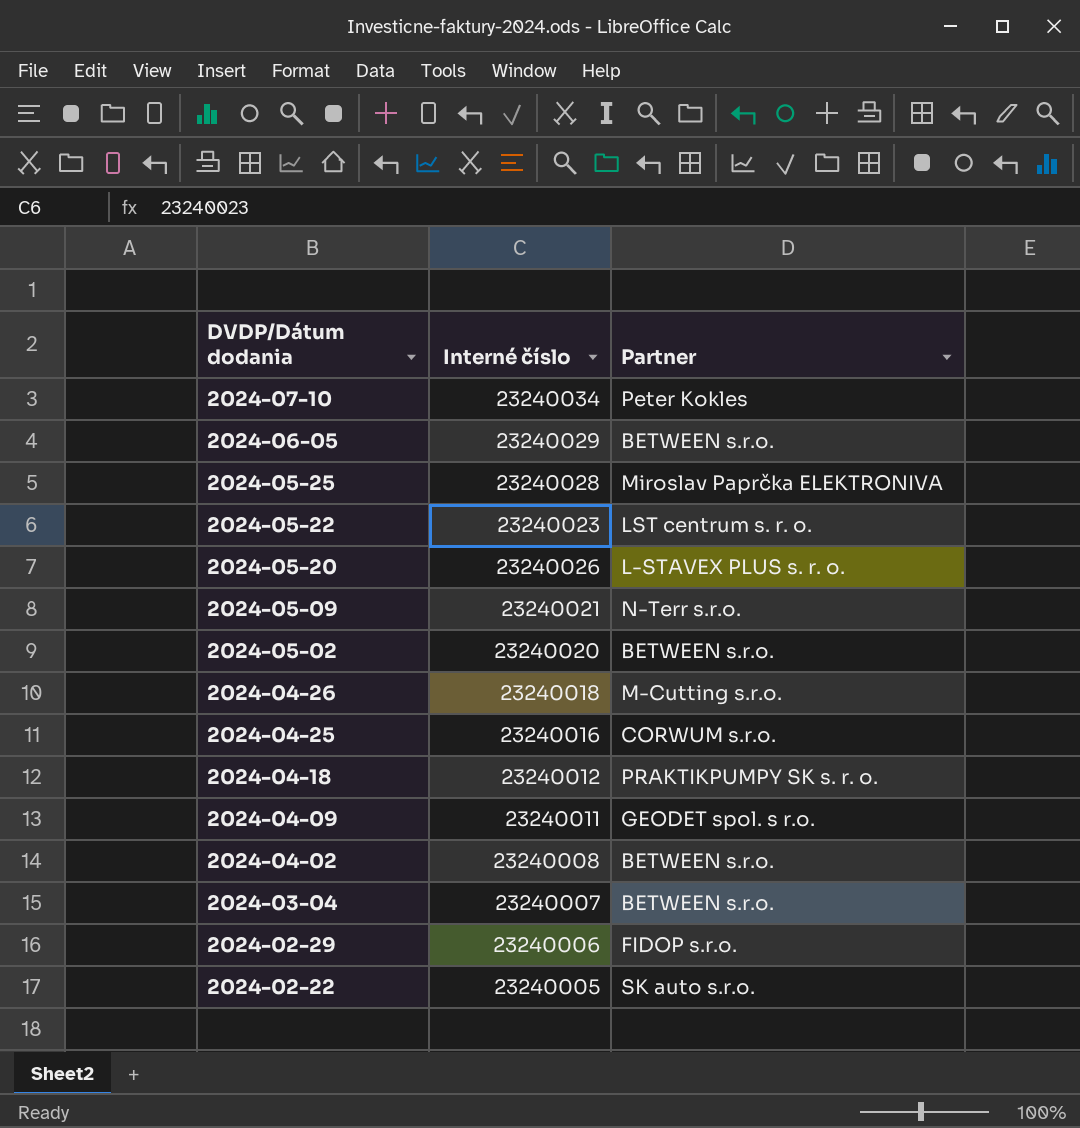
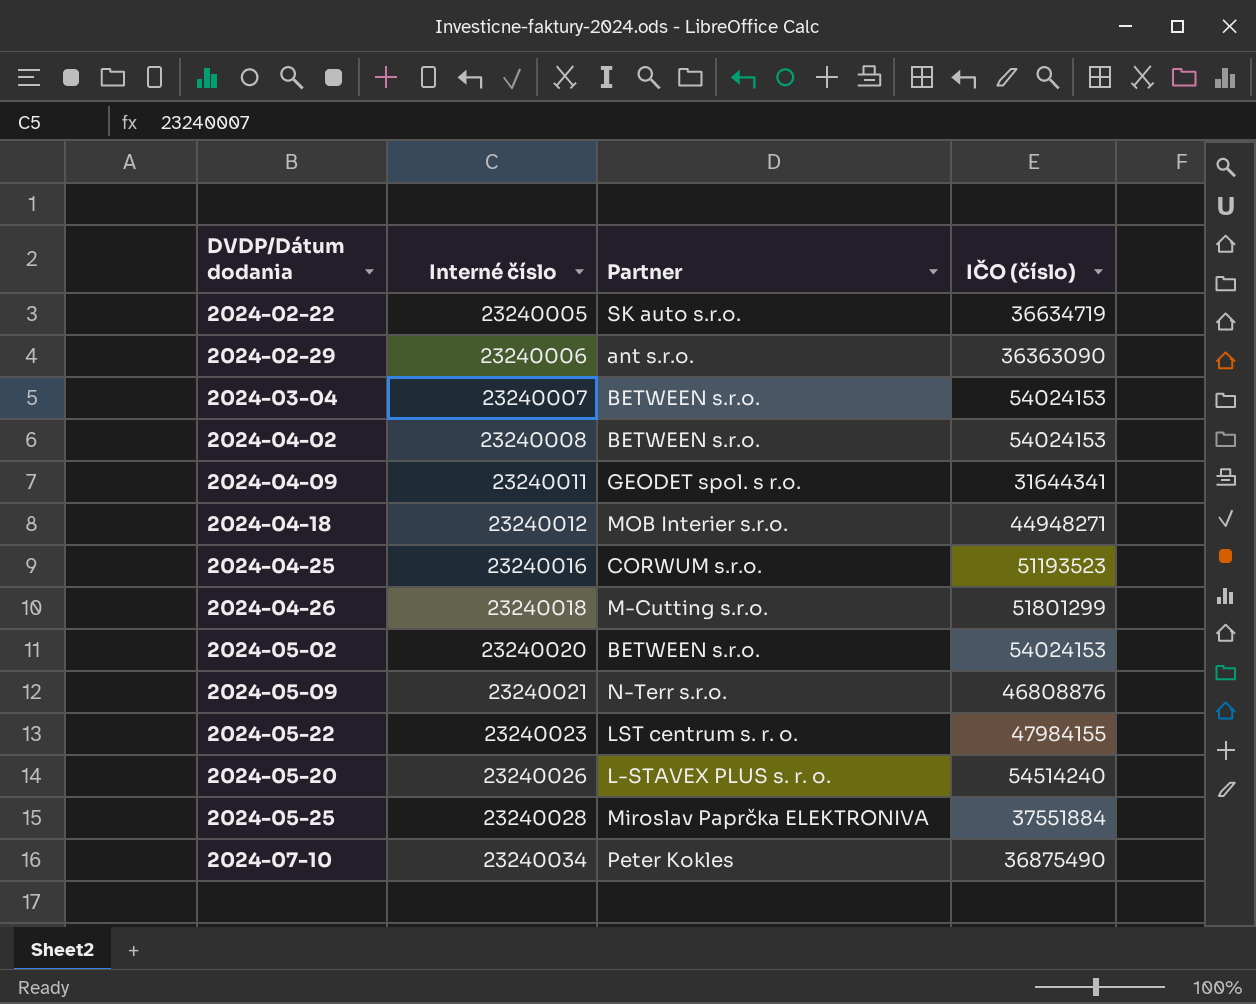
row order: DVDP/Dátum dodania descending -> Interné číslo ascending
column IČO (číslo) | position: none -> 4
row 2024-06-05: 23240029 | BETWEEN s.r.o. -> none
2024-02-29 | Partner: FIDOP s.r.o. -> ant s.r.o.
2024-04-18 | Partner: PRAKTIKPUMPY SK s. r. o. -> MOB Interier s.r.o.

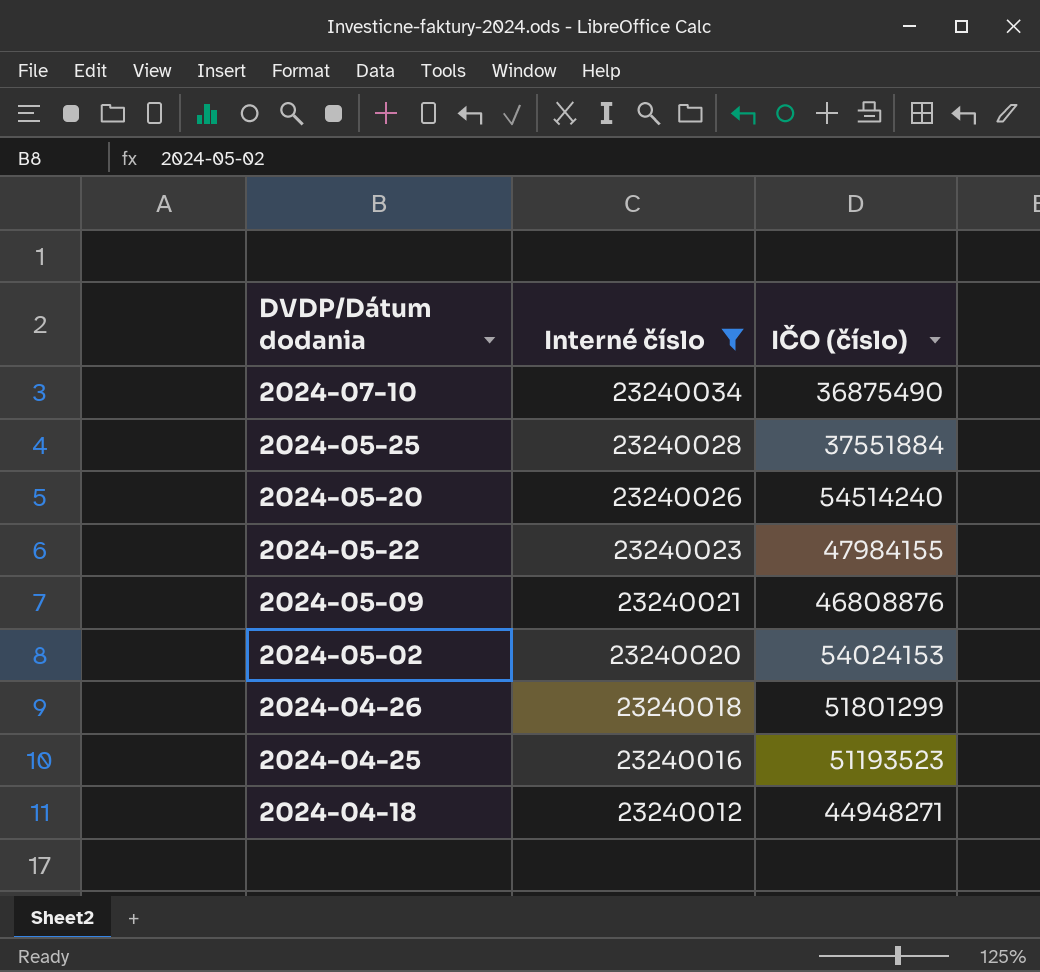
filter: none -> Interné číslo >= 23240012
row order: Interné číslo ascending -> Interné číslo descending
column Partner | position: 3 -> none

